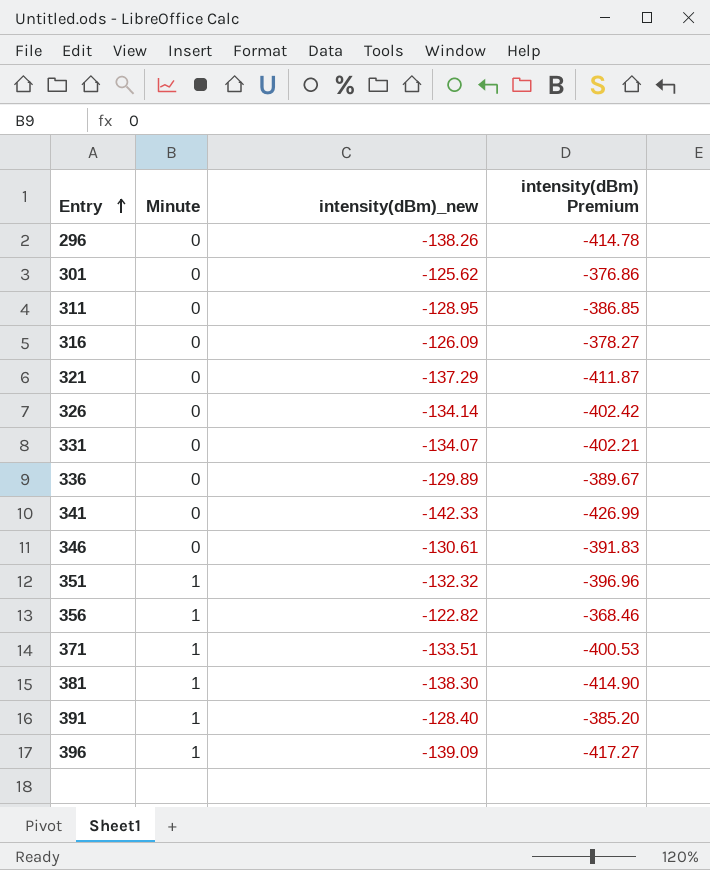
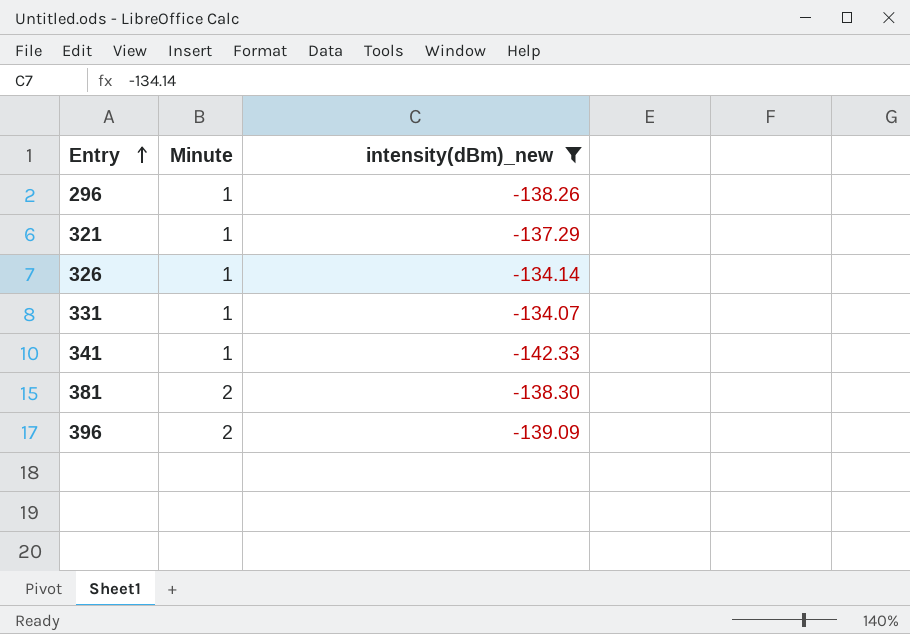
filter: none -> intensity(dBm)_new <= -134.07
column intensity(dBm) Premium | formula: [intensity(dBm)_new] * 3 -> none
296 | Minute: 0 -> 1
321 | Minute: 0 -> 1
326 | Minute: 0 -> 1
331 | Minute: 0 -> 1
341 | Minute: 0 -> 1
381 | Minute: 1 -> 2
396 | Minute: 1 -> 2

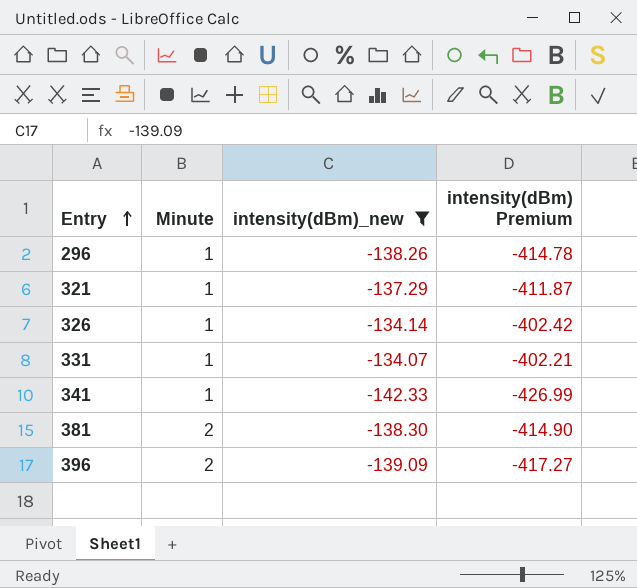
column intensity(dBm) Premium | formula: none -> [intensity(dBm)_new] * 3

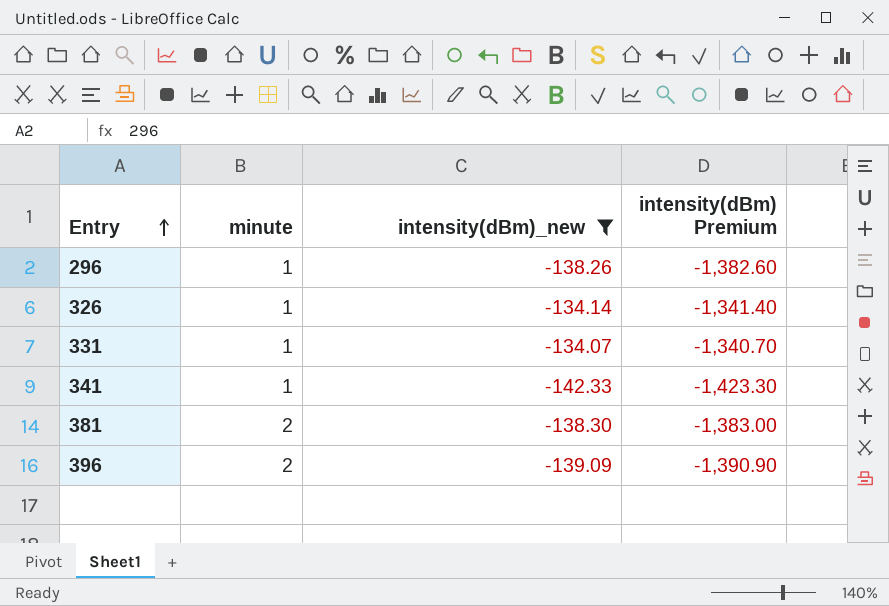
column name: Minute -> minute
column intensity(dBm) Premium | formula: [intensity(dBm)_new] * 3 -> [intensity(dBm)_new] * 10
row 321: 1 | -137.29 | -411.87 -> none

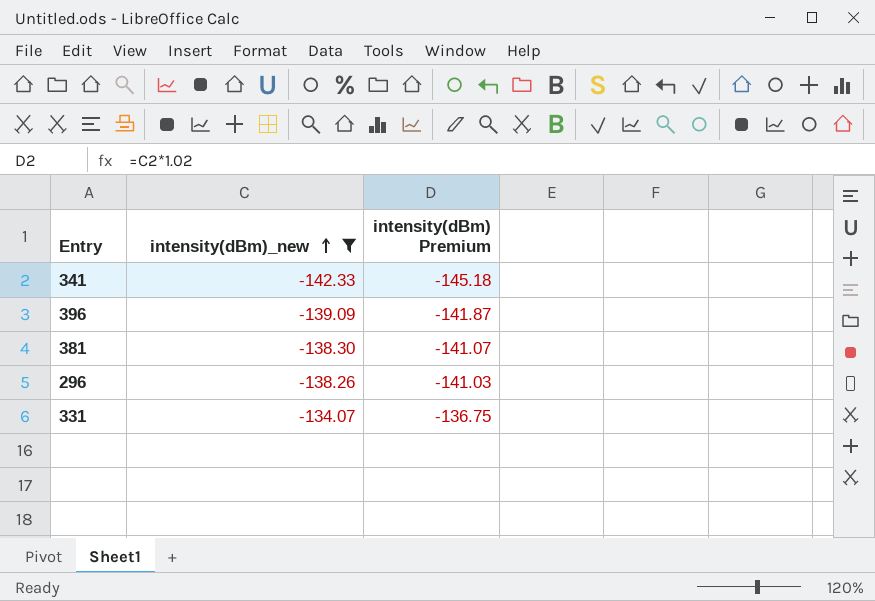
row order: Entry ascending -> intensity(dBm)_new ascending
column minute | position: 2 -> none
column intensity(dBm) Premium | formula: [intensity(dBm)_new] * 10 -> [intensity(dBm)_new] * 1.02
row 326: 1 | -134.14 | -1,341.40 -> none

